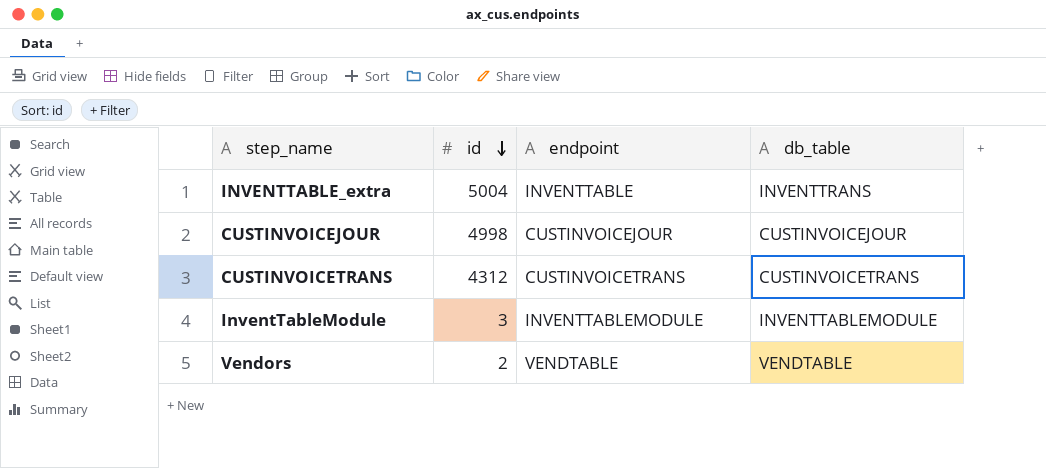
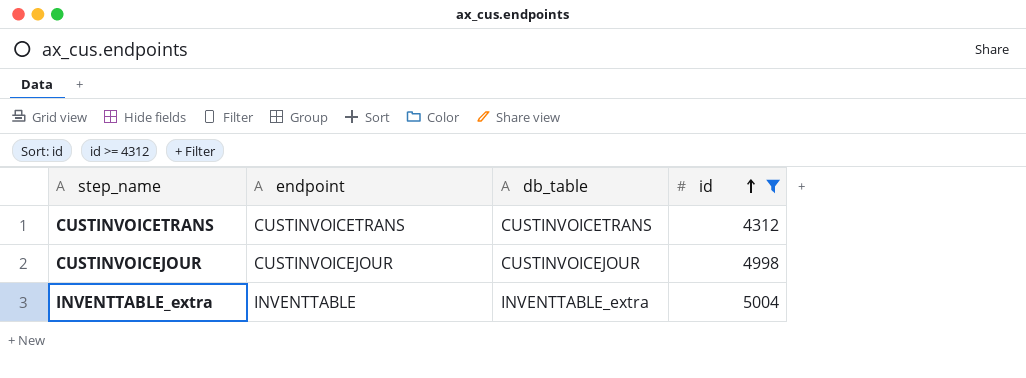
filter: none -> id >= 4312
row order: id descending -> id ascending
column id | position: 2 -> 4
INVENTTABLE_extra | db_table: INVENTTRANS -> INVENTTABLE_extra

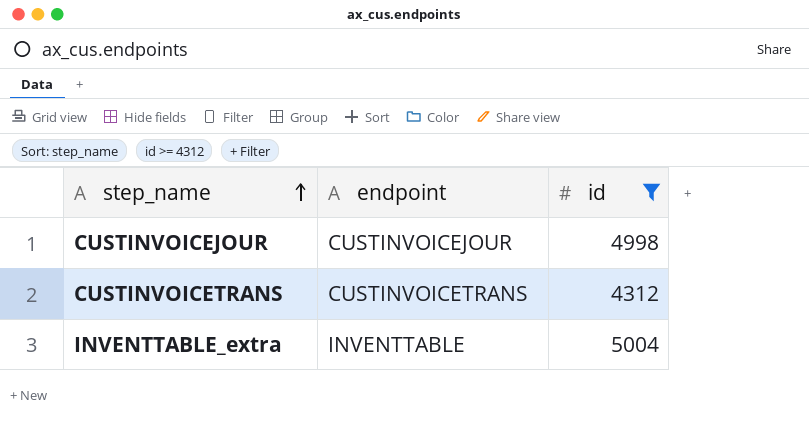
row order: id ascending -> step_name ascending
column db_table | position: 3 -> none

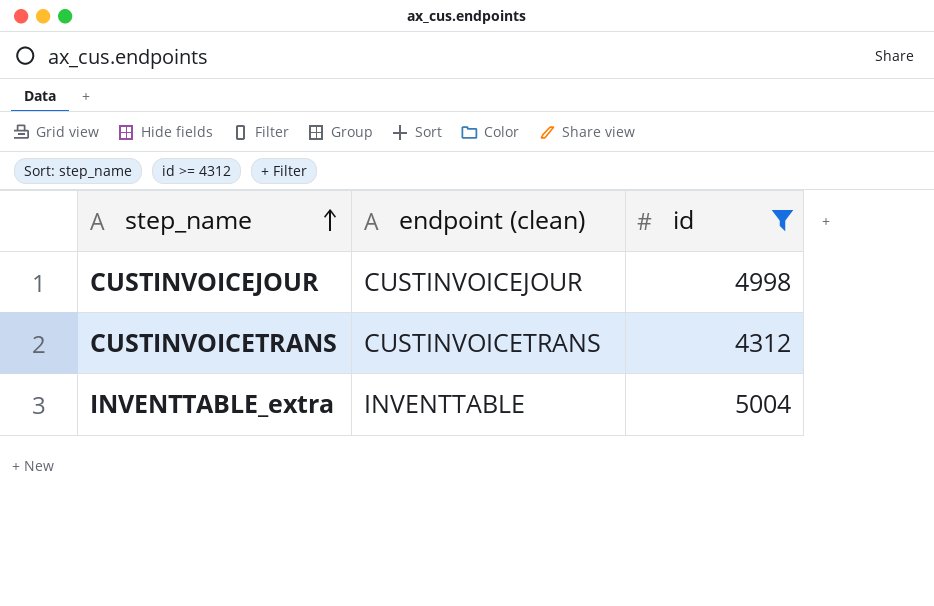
column name: endpoint -> endpoint (clean)

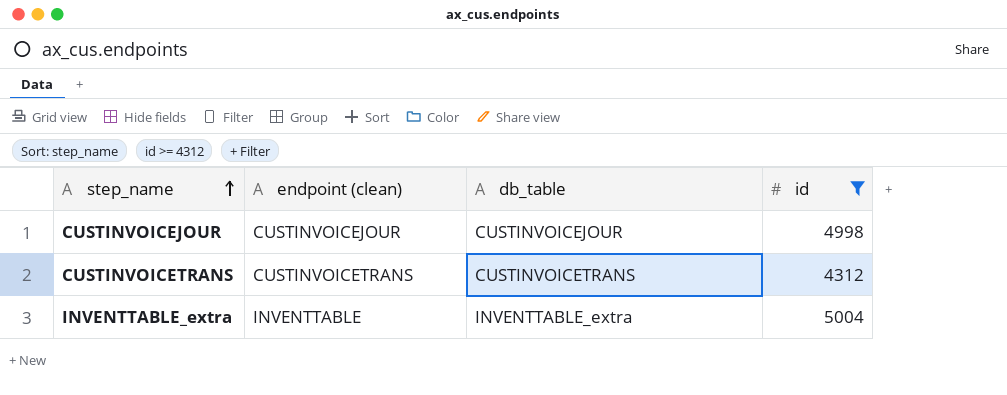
column db_table | position: none -> 3

